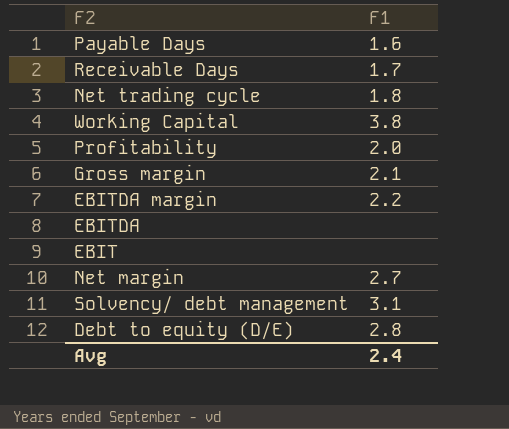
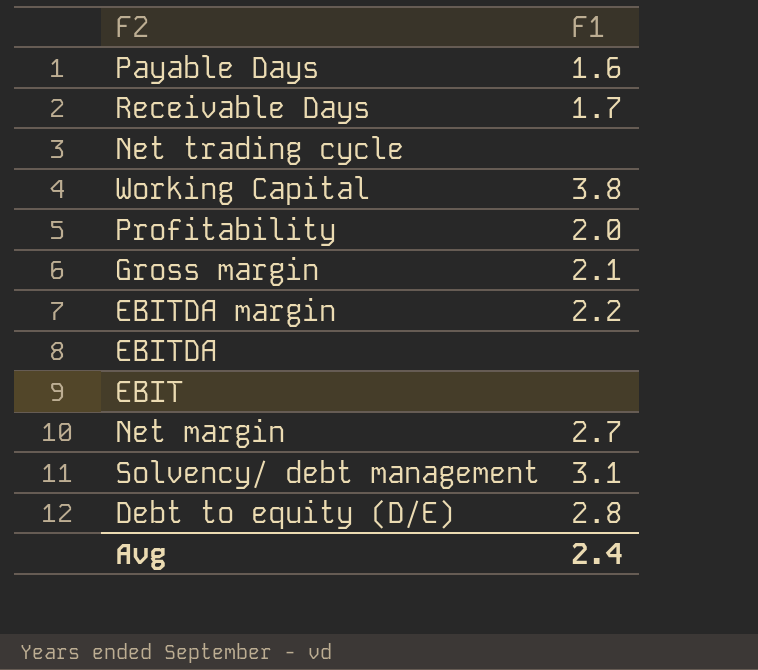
Net trading cycle | F1: 1.8 -> none

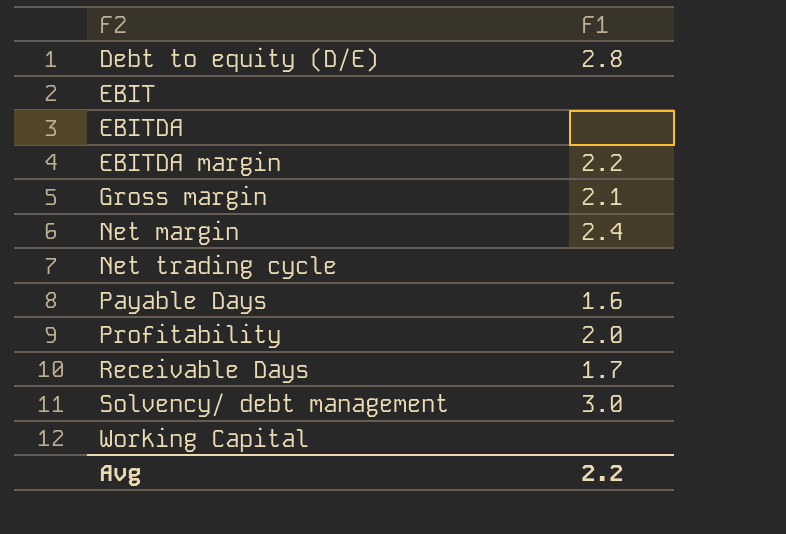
row order: none -> F2 ascending
Net margin | F1: 2.7 -> 2.4
Solvency/ debt management | F1: 3.1 -> 3.0
Working Capital | F1: 3.8 -> none
Avg | F1: 2.4 -> 2.2

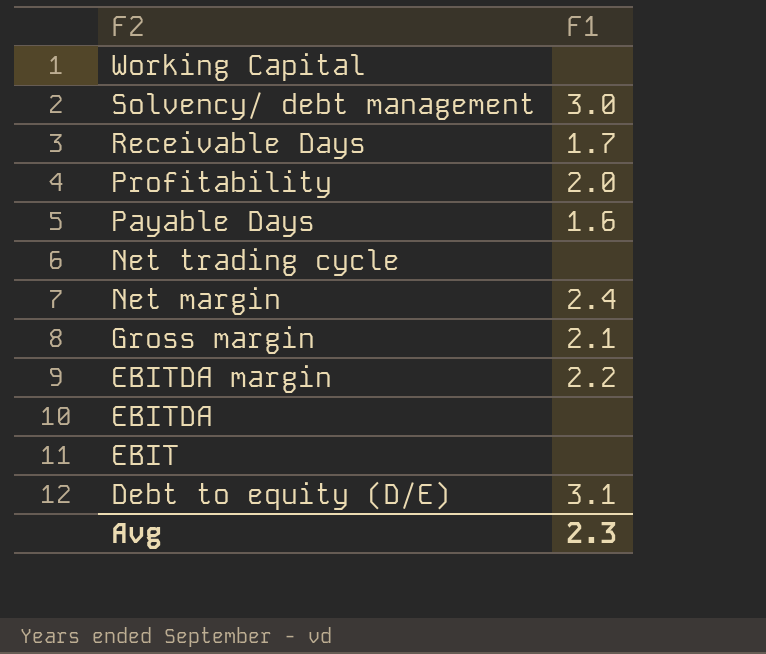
row order: F2 ascending -> F2 descending
Debt to equity (D/E) | F1: 2.8 -> 3.1
Avg | F1: 2.2 -> 2.3

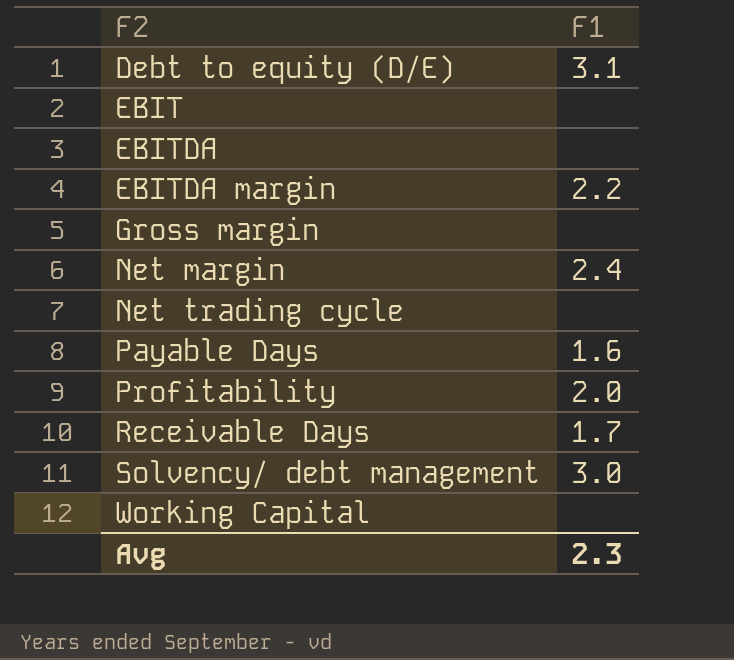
row order: F2 descending -> F2 ascending
Gross margin | F1: 2.1 -> none

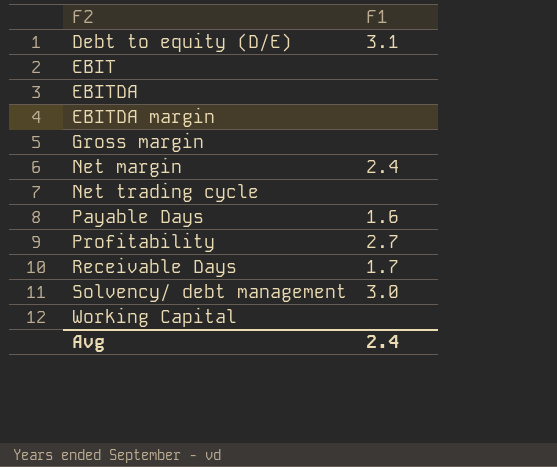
EBITDA margin | F1: 2.2 -> none
Profitability | F1: 2.0 -> 2.7
Avg | F1: 2.3 -> 2.4

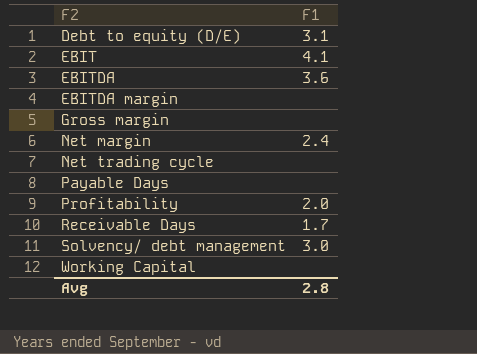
EBIT | F1: none -> 4.1
EBITDA | F1: none -> 3.6
Payable Days | F1: 1.6 -> none
Profitability | F1: 2.7 -> 2.0
Avg | F1: 2.4 -> 2.8

